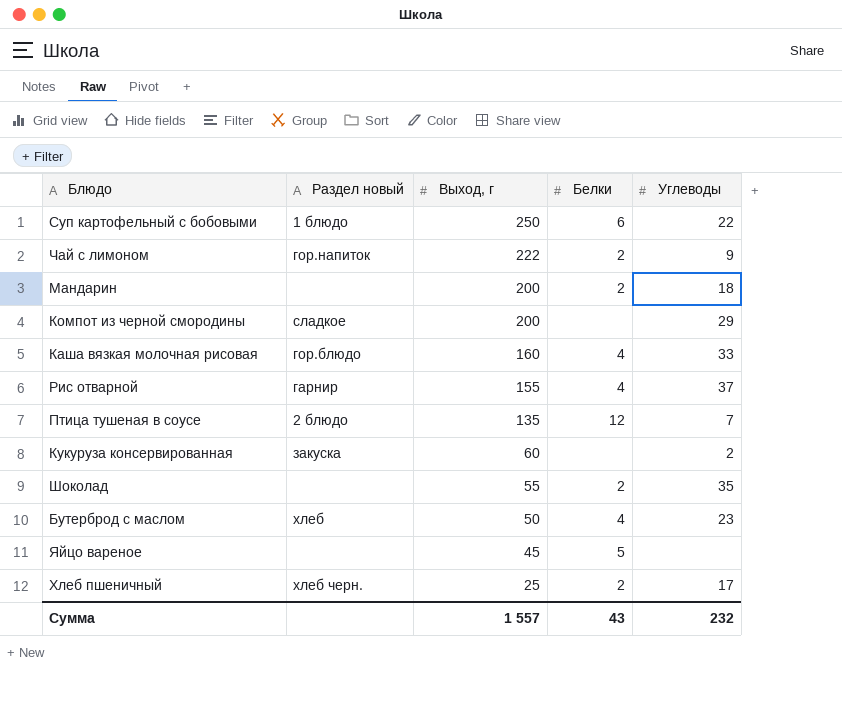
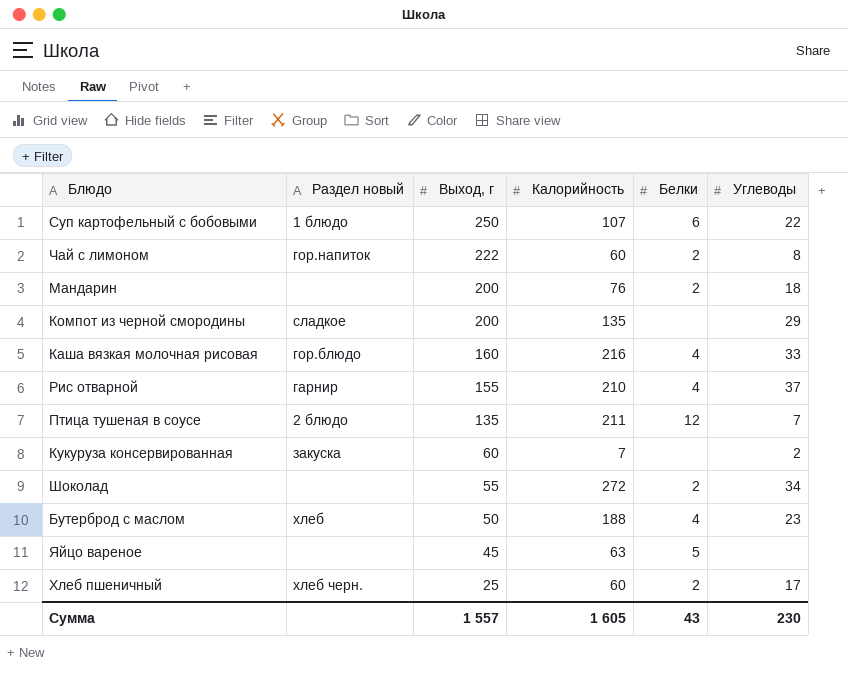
column Калорийность | position: none -> 4
Чай с лимоном | Углеводы: 9 -> 8
Шоколад | Углеводы: 35 -> 34
Сумма | Углеводы: 232 -> 230

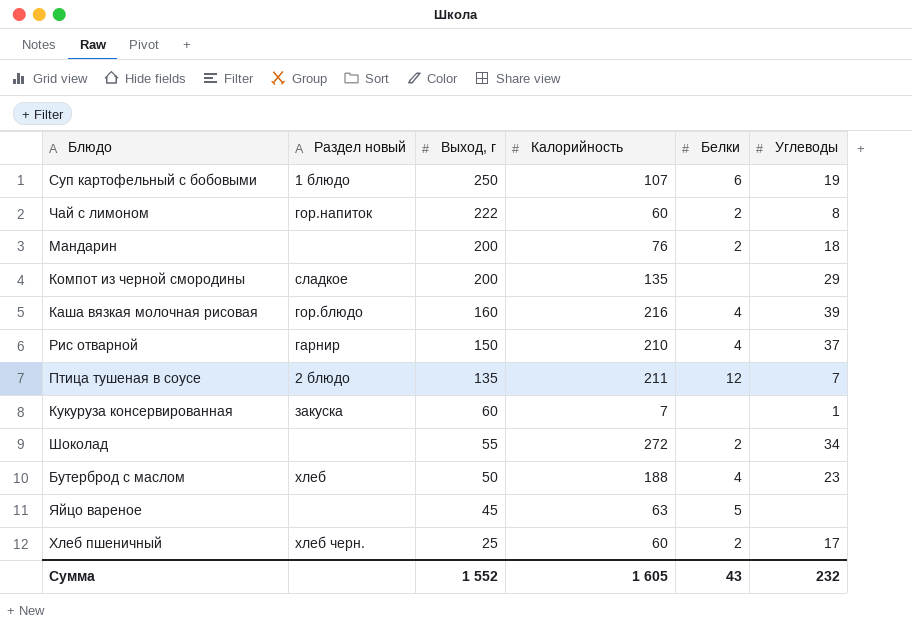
Суп картофельный с бобовыми | Углеводы: 22 -> 19
Каша вязкая молочная рисовая | Углеводы: 33 -> 39
Рис отварной | Выход, г: 155 -> 150
Кукуруза консервированная | Углеводы: 2 -> 1
Сумма | Выход, г: 1 557 -> 1 552
Сумма | Углеводы: 230 -> 232

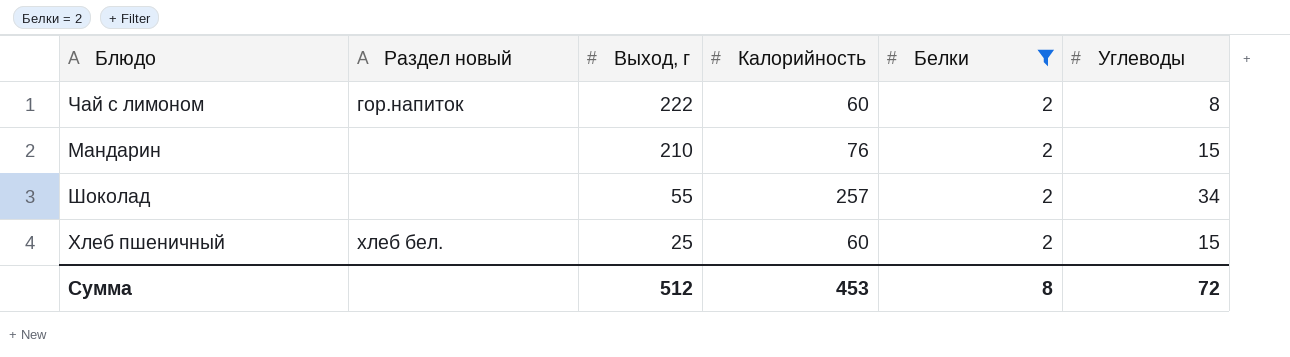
filter: none -> Белки = 2
Мандарин | Выход, г: 200 -> 210
Мандарин | Углеводы: 18 -> 15
Шоколад | Калорийность: 272 -> 257
Хлеб пшеничный | Раздел новый: хлеб черн. -> хлеб бел.
Хлеб пшеничный | Углеводы: 17 -> 15
Сумма | Выход, г: 1 552 -> 512
Сумма | Калорийность: 1 605 -> 453
Сумма | Белки: 43 -> 8
Сумма | Углеводы: 232 -> 72

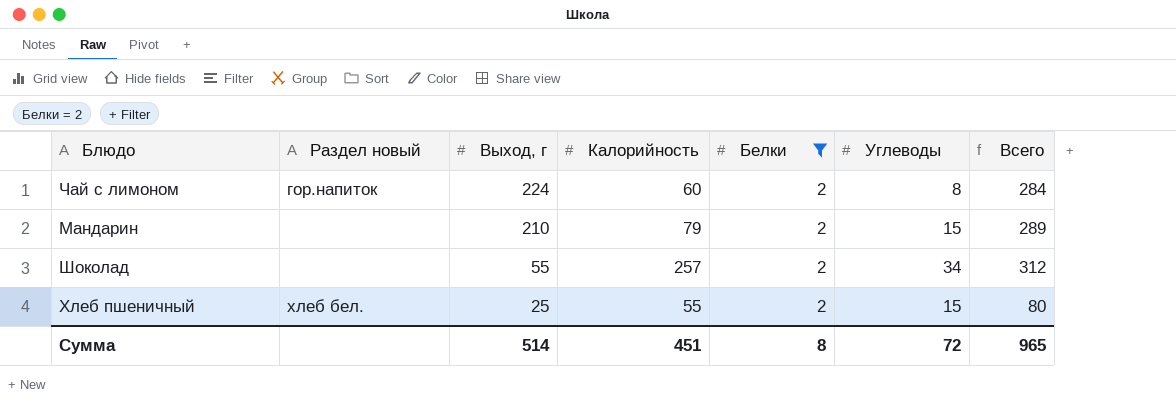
column Всего | formula: none -> [Выход, г] + [Калорийность]
Чай с лимоном | Выход, г: 222 -> 224
Мандарин | Калорийность: 76 -> 79
Хлеб пшеничный | Калорийность: 60 -> 55
Сумма | Выход, г: 512 -> 514
Сумма | Калорийность: 453 -> 451

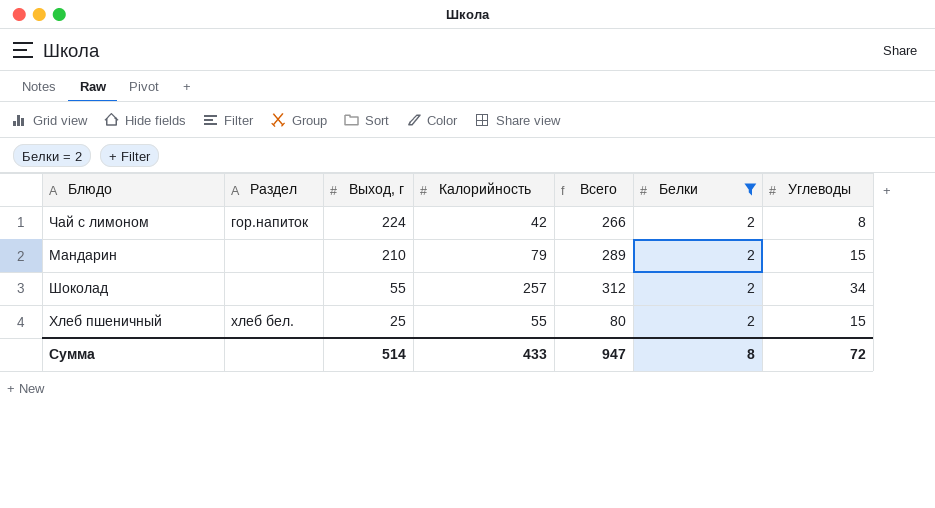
column name: Раздел новый -> Раздел
column Всего | position: 7 -> 5
Чай с лимоном | Калорийность: 60 -> 42
Чай с лимоном | Всего: 284 -> 266
Сумма | Калорийность: 451 -> 433
Сумма | Всего: 965 -> 947

